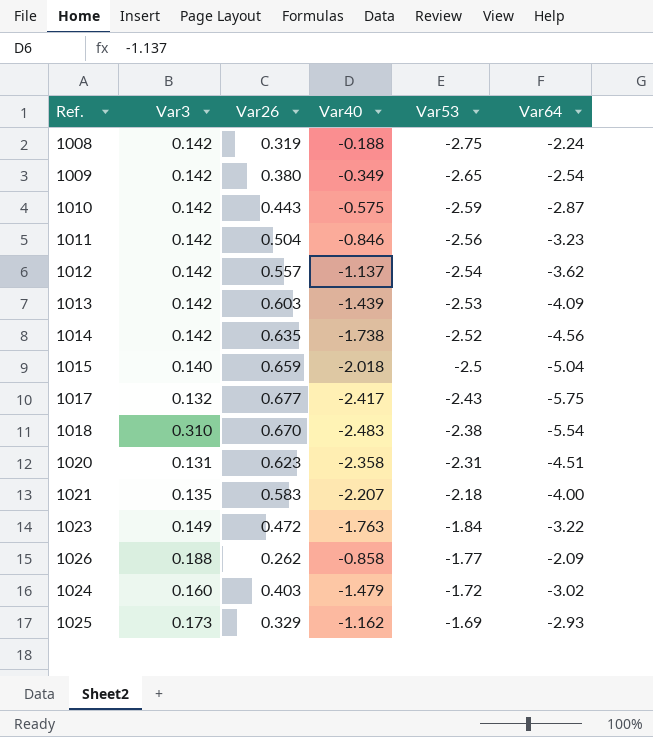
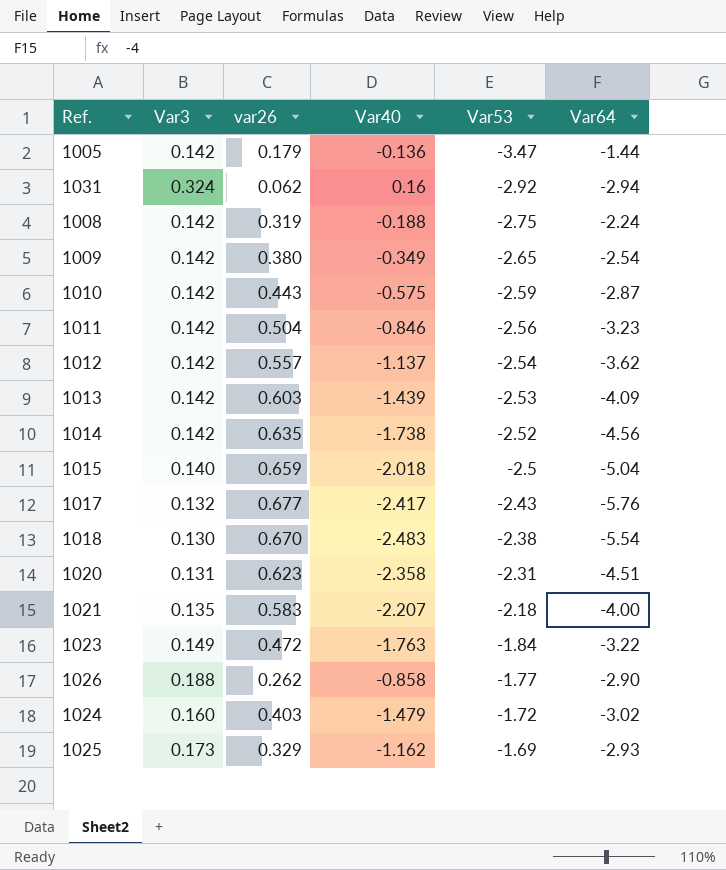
column name: Var26 -> var26
row 1005: none -> 0.142 | 0.179 | -0.136 | -3.47 | -1.44
row 1031: none -> 0.324 | 0.062 | 0.16 | -2.92 | -2.94
1017 | Var64: -5.75 -> -5.76
1018 | Var3: 0.310 -> 0.130
1026 | Var64: -2.09 -> -2.90

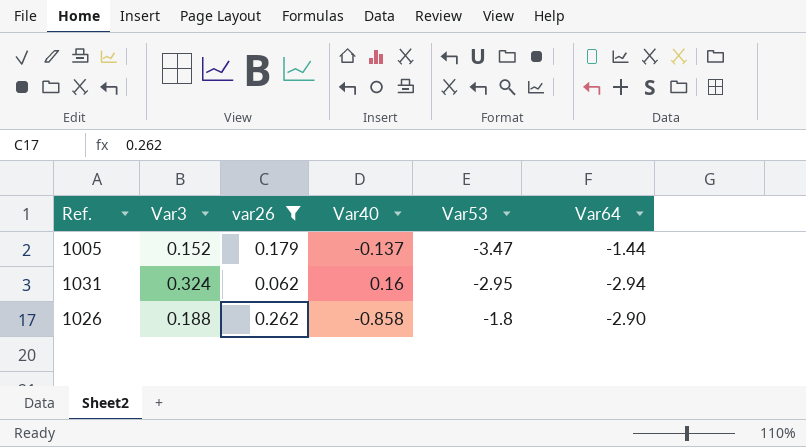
filter: none -> var26 <= 0.262
1005 | Var3: 0.142 -> 0.152
1005 | Var40: -0.136 -> -0.137
1031 | Var53: -2.92 -> -2.95
1026 | Var53: -1.77 -> -1.8

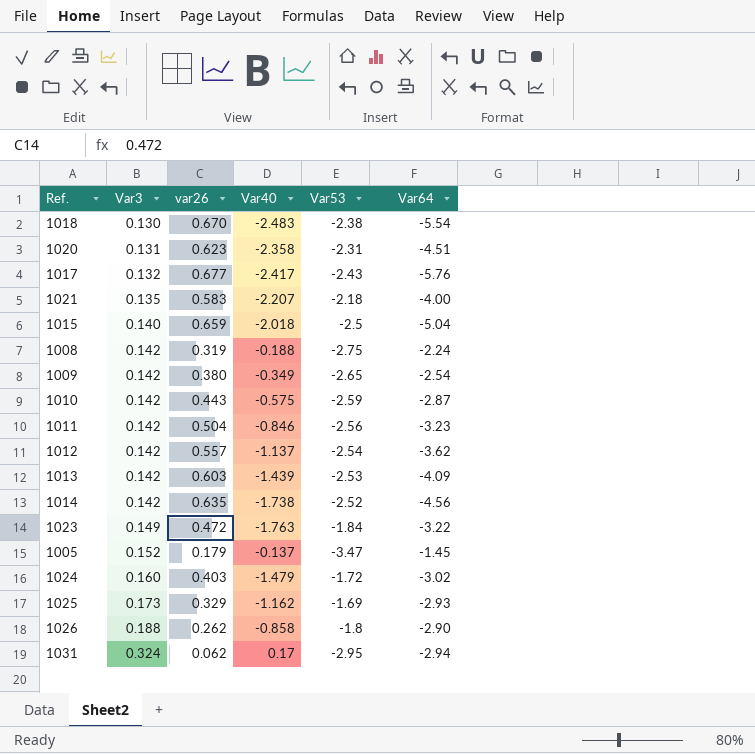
filter: var26 <= 0.262 -> none
row order: Var53 ascending -> Var3 ascending
1005 | Var64: -1.44 -> -1.45
1031 | Var40: 0.16 -> 0.17

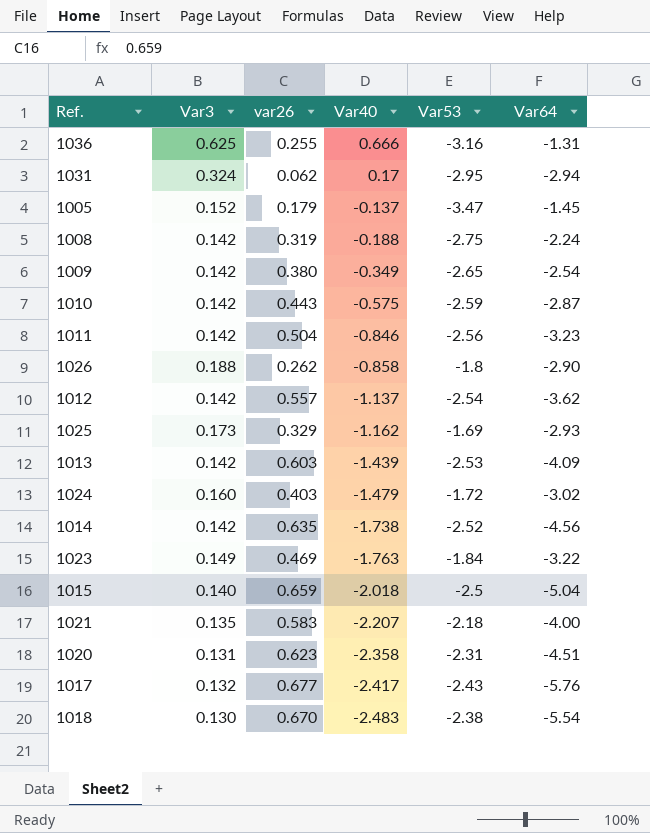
row order: Var3 ascending -> Var40 descending
row 1036: none -> 0.625 | 0.255 | 0.666 | -3.16 | -1.31
1023 | var26: 0.472 -> 0.469

